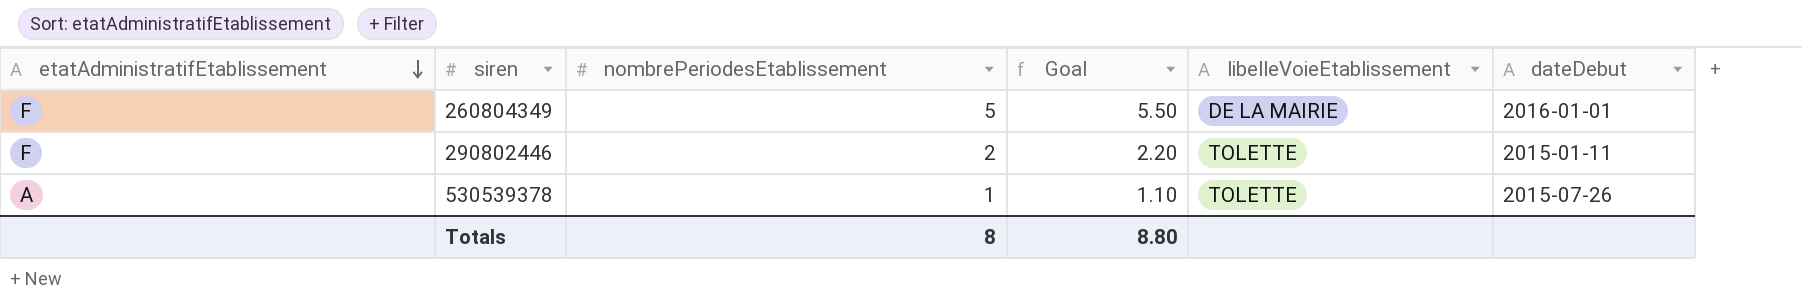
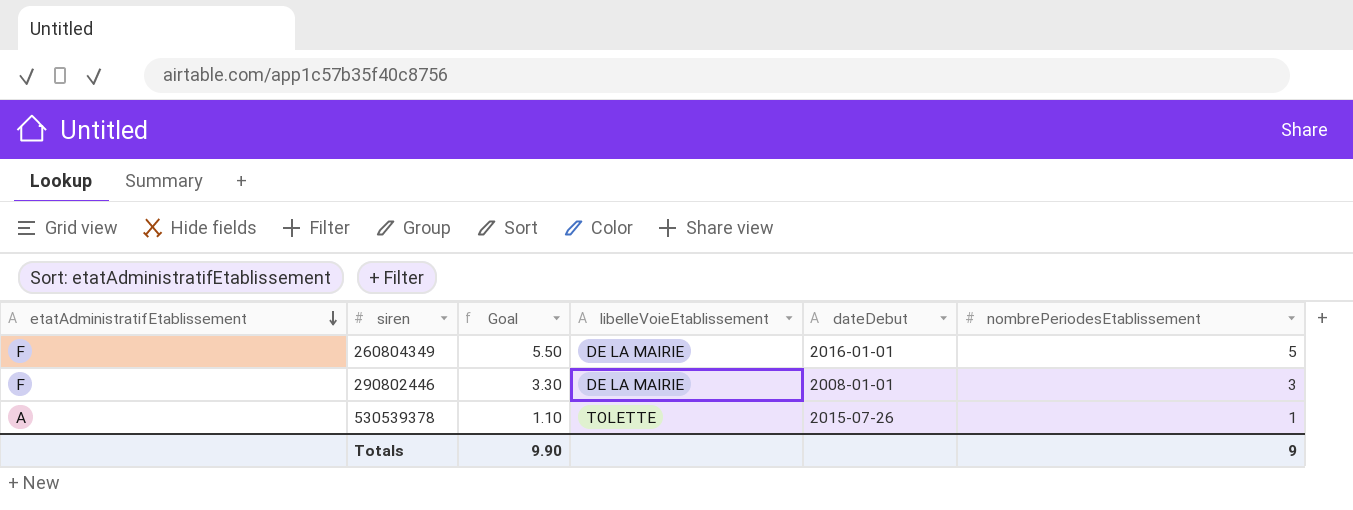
column nombrePeriodesEtablissement | position: 3 -> 6
290802446 | Goal: 2.20 -> 3.30
290802446 | libelleVoieEtablissement: TOLETTE -> DE LA MAIRIE
290802446 | dateDebut: 2015-01-11 -> 2008-01-01
290802446 | nombrePeriodesEtablissement: 2 -> 3
Totals | Goal: 8.80 -> 9.90
Totals | nombrePeriodesEtablissement: 8 -> 9

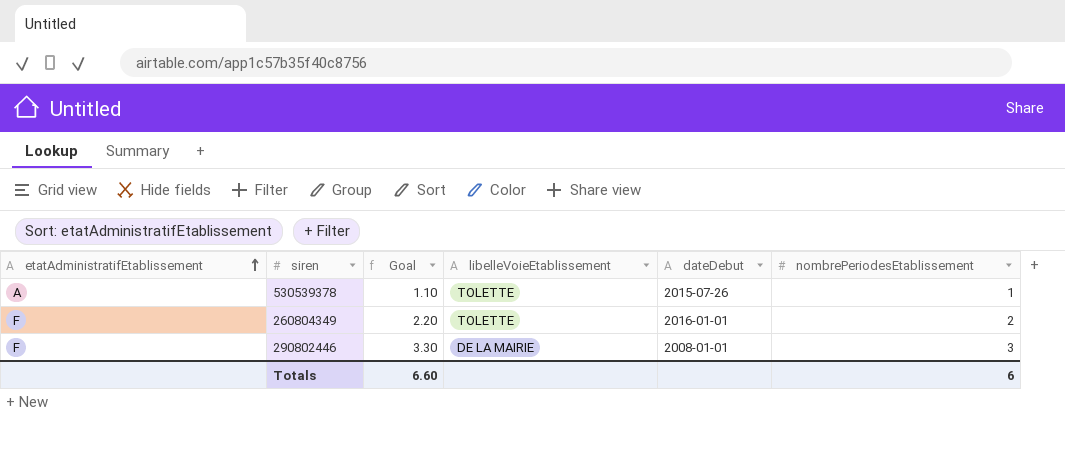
row order: etatAdministratifEtablissement descending -> etatAdministratifEtablissement ascending
260804349 | Goal: 5.50 -> 2.20
260804349 | libelleVoieEtablissement: DE LA MAIRIE -> TOLETTE
260804349 | nombrePeriodesEtablissement: 5 -> 2
Totals | Goal: 9.90 -> 6.60
Totals | nombrePeriodesEtablissement: 9 -> 6

